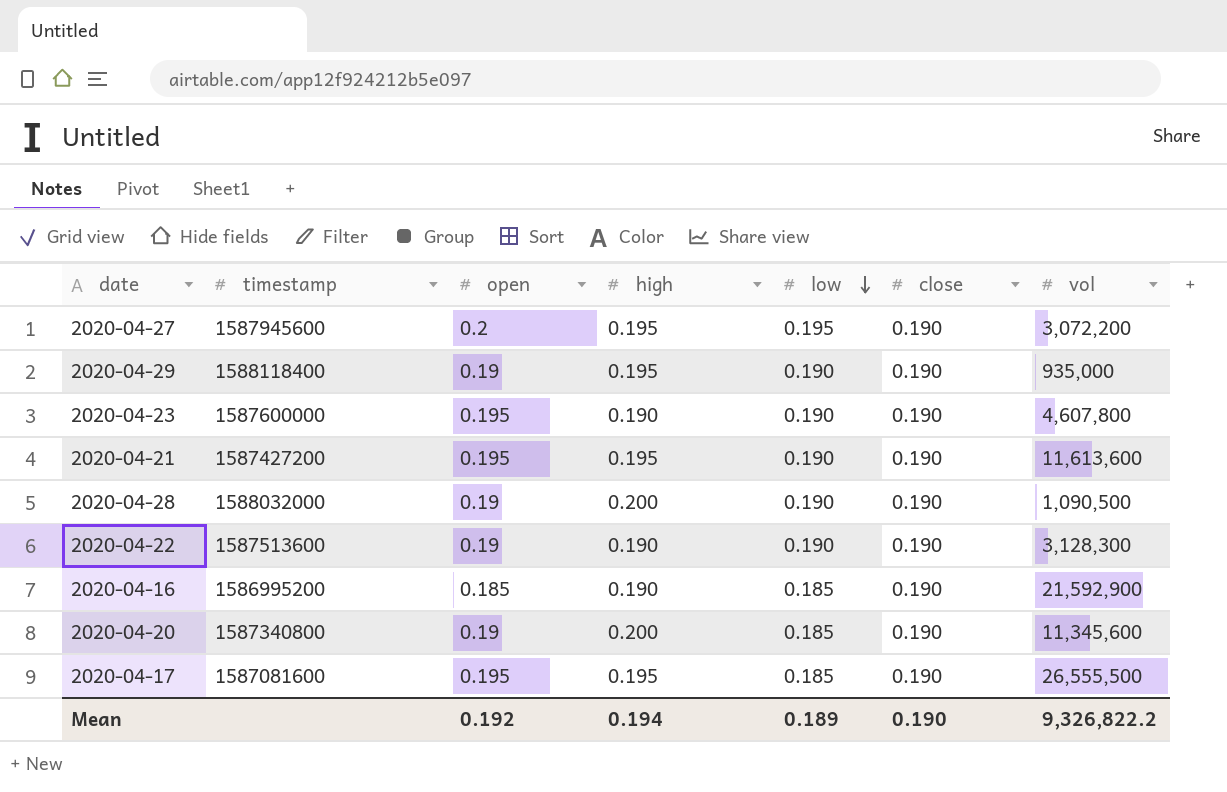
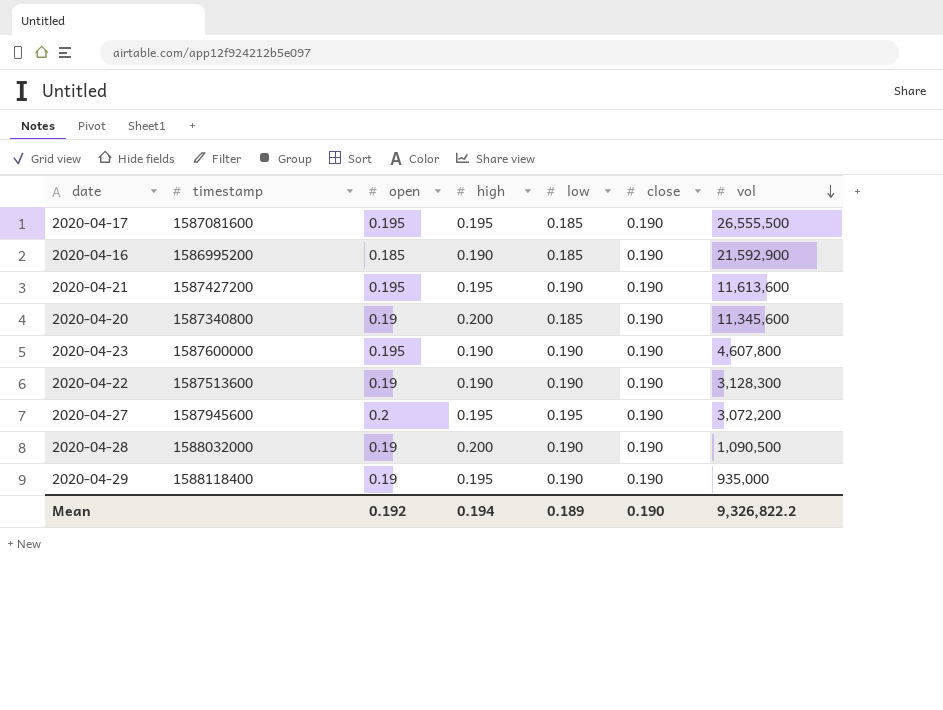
row order: low descending -> vol descending

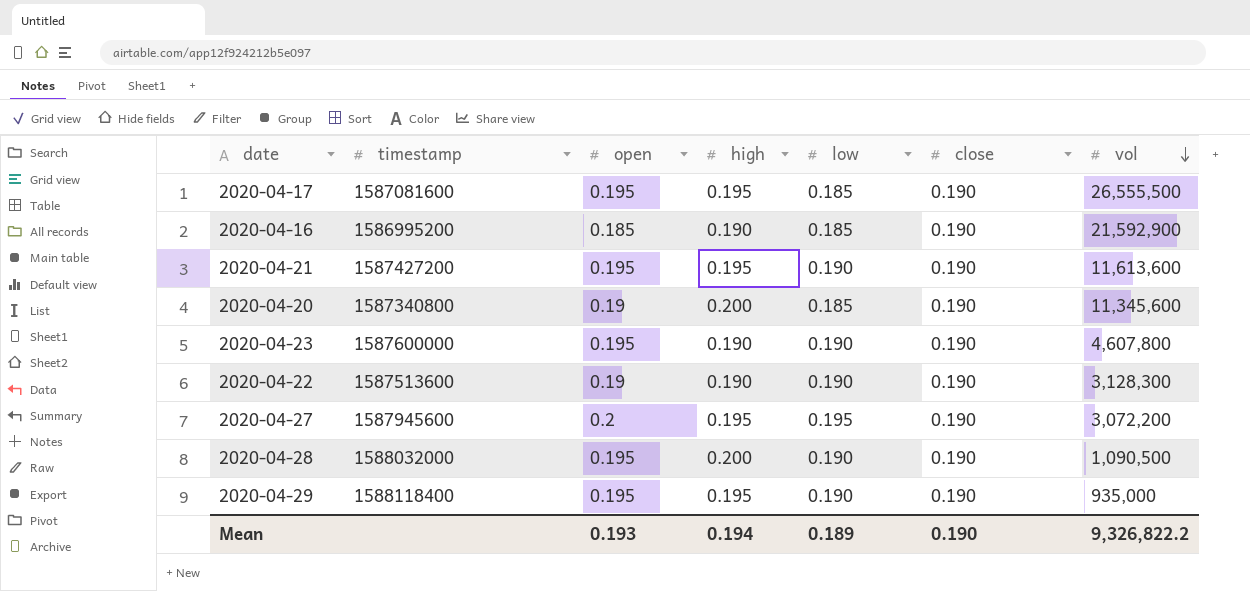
2020-04-28 | open: 0.19 -> 0.195
2020-04-29 | open: 0.19 -> 0.195
Mean | open: 0.192 -> 0.193

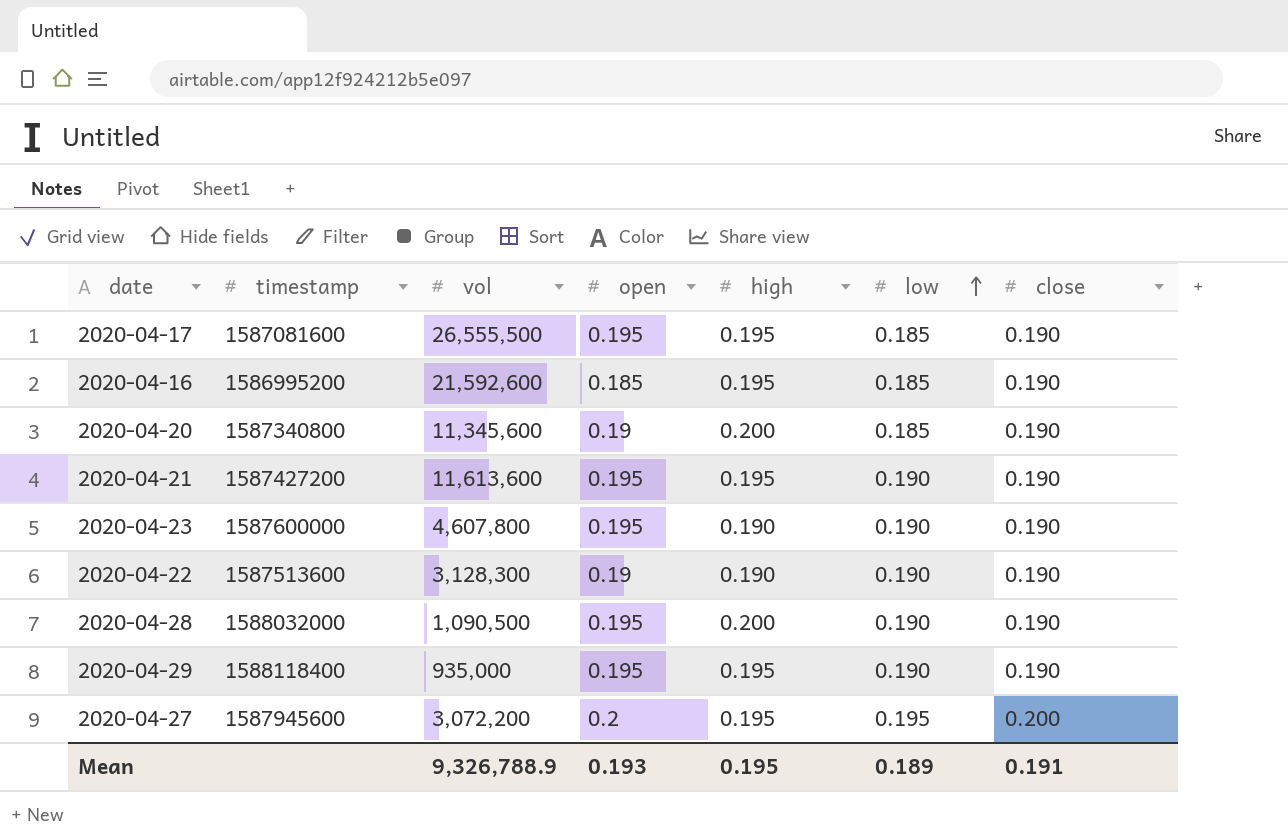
row order: vol descending -> low ascending
column vol | position: 7 -> 3
2020-04-16 | vol: 21,592,900 -> 21,592,600
2020-04-16 | high: 0.190 -> 0.195
2020-04-27 | close: 0.190 -> 0.200
Mean | vol: 9,326,822.2 -> 9,326,788.9
Mean | high: 0.194 -> 0.195
Mean | close: 0.190 -> 0.191

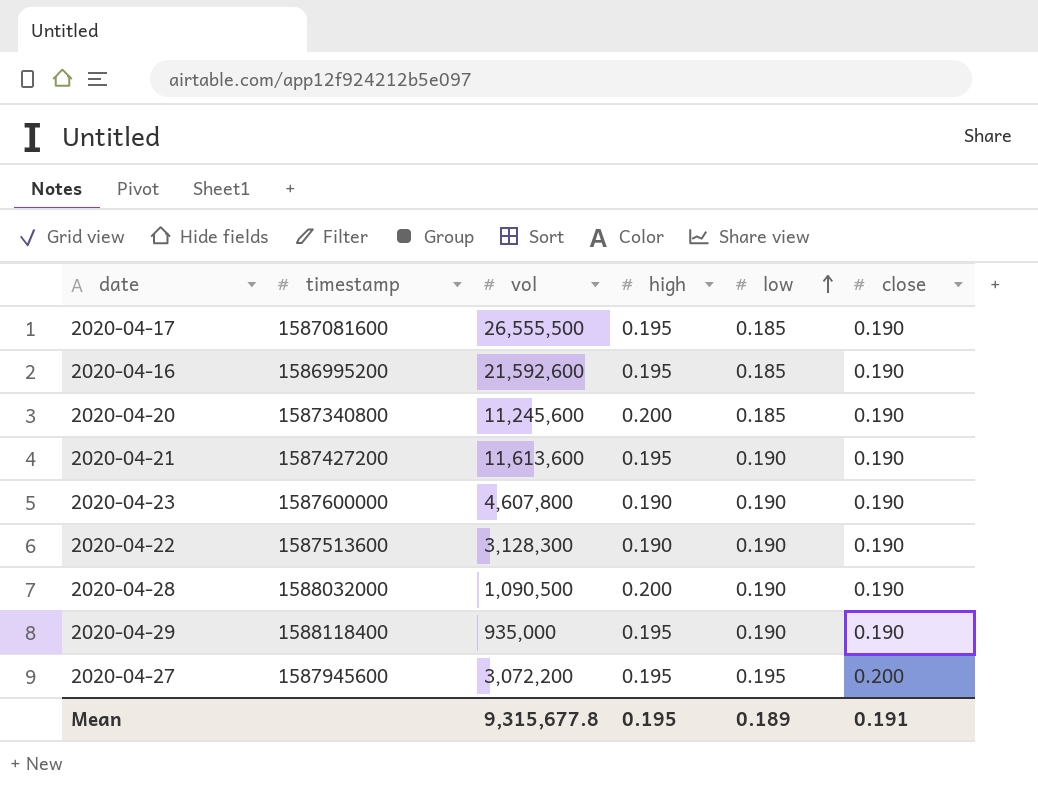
column open | position: 4 -> none
2020-04-20 | vol: 11,345,600 -> 11,245,600
Mean | vol: 9,326,788.9 -> 9,315,677.8

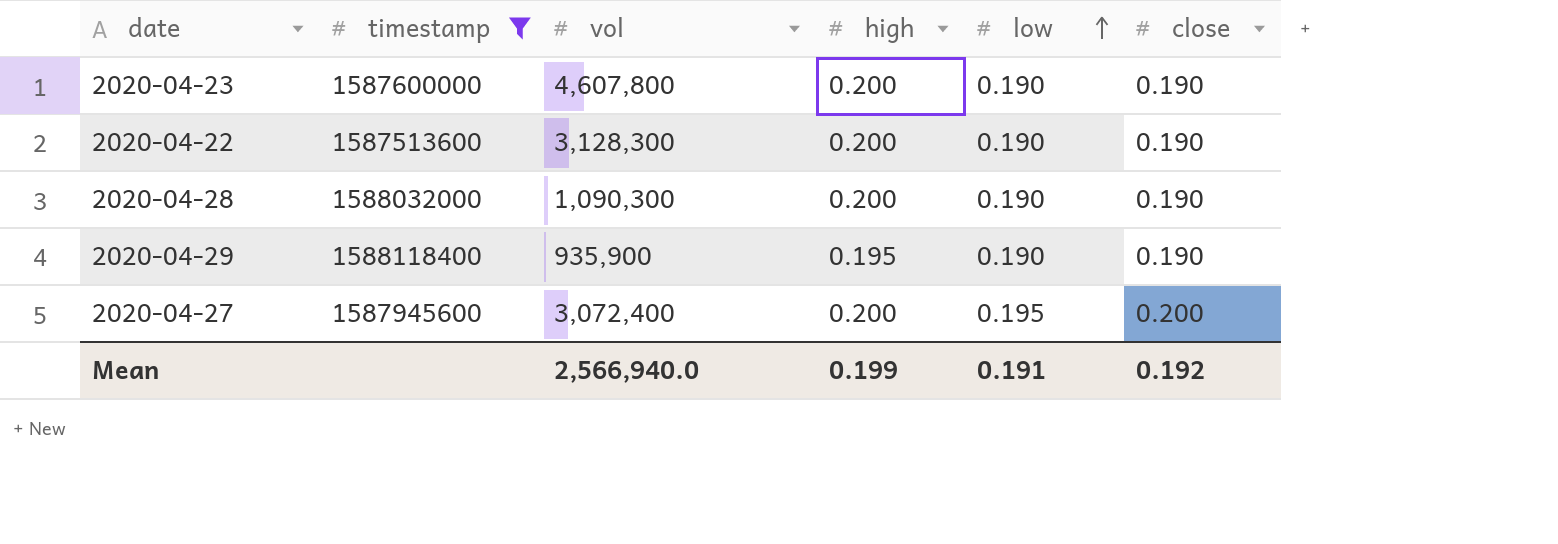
filter: none -> timestamp >= 1587513600
2020-04-23 | high: 0.190 -> 0.200
2020-04-22 | high: 0.190 -> 0.200
2020-04-28 | vol: 1,090,500 -> 1,090,300
2020-04-29 | vol: 935,000 -> 935,900
2020-04-27 | vol: 3,072,200 -> 3,072,400
2020-04-27 | high: 0.195 -> 0.200
Mean | vol: 9,315,677.8 -> 2,566,940.0
Mean | high: 0.195 -> 0.199
Mean | low: 0.189 -> 0.191
Mean | close: 0.191 -> 0.192

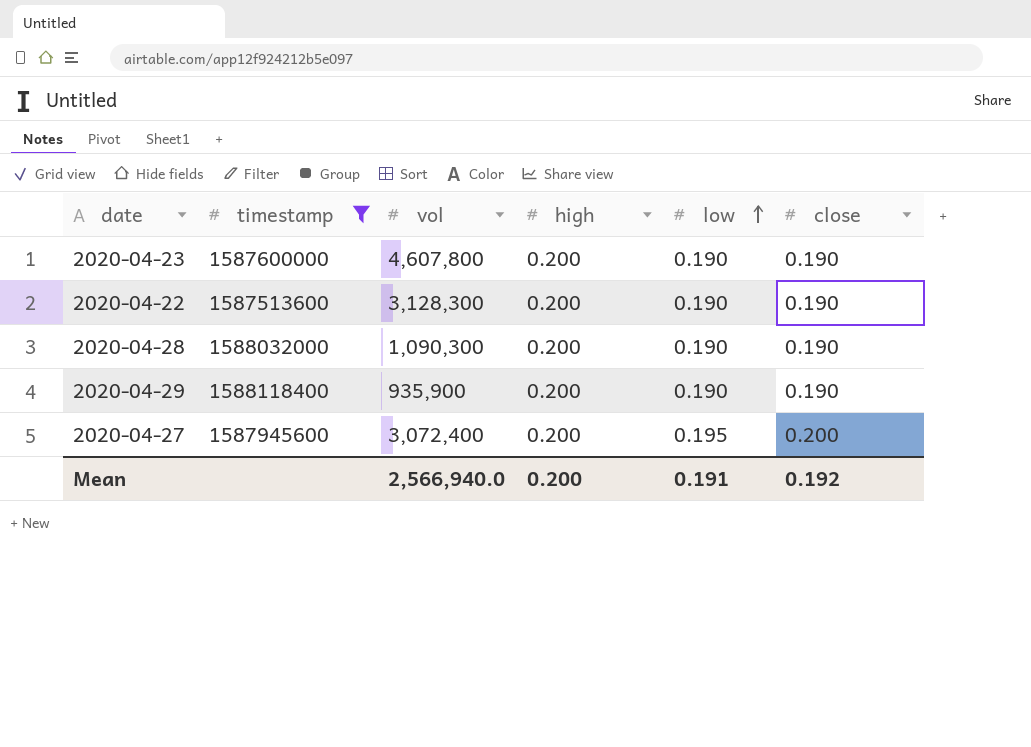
2020-04-29 | high: 0.195 -> 0.200
Mean | high: 0.199 -> 0.200

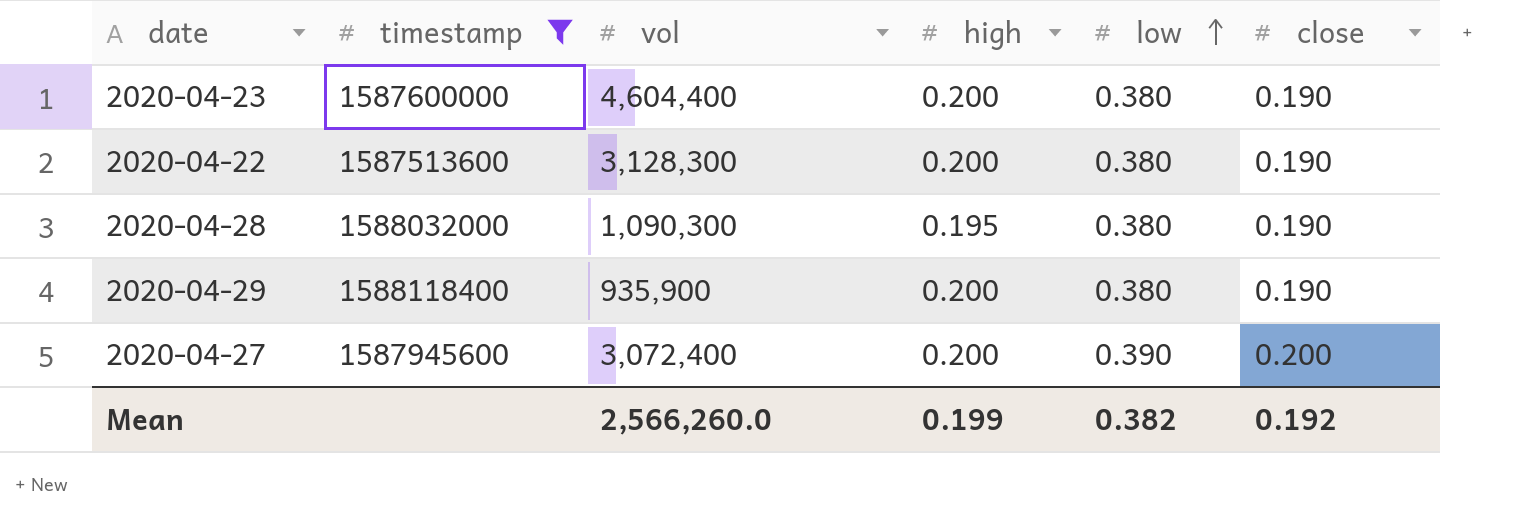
2020-04-23 | vol: 4,607,800 -> 4,604,400
2020-04-23 | low: 0.190 -> 0.380
2020-04-22 | low: 0.190 -> 0.380
2020-04-28 | high: 0.200 -> 0.195
2020-04-28 | low: 0.190 -> 0.380
2020-04-29 | low: 0.190 -> 0.380
2020-04-27 | low: 0.195 -> 0.390
Mean | vol: 2,566,940.0 -> 2,566,260.0
Mean | high: 0.200 -> 0.199
Mean | low: 0.191 -> 0.382

